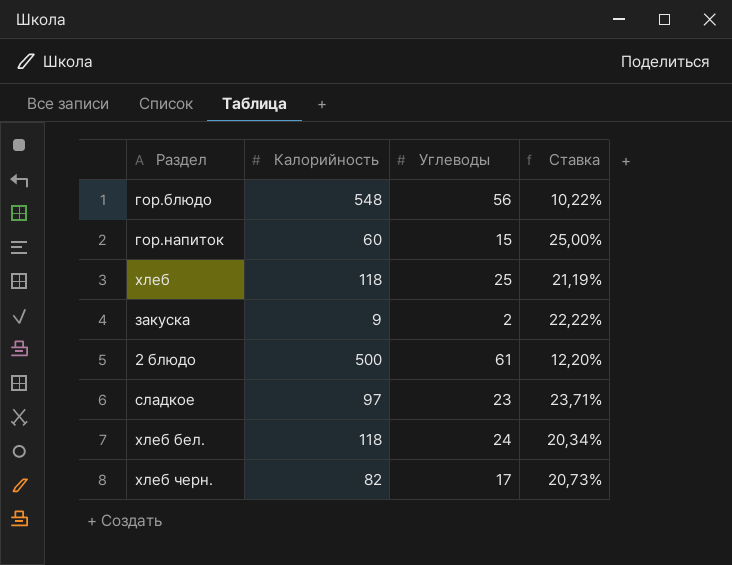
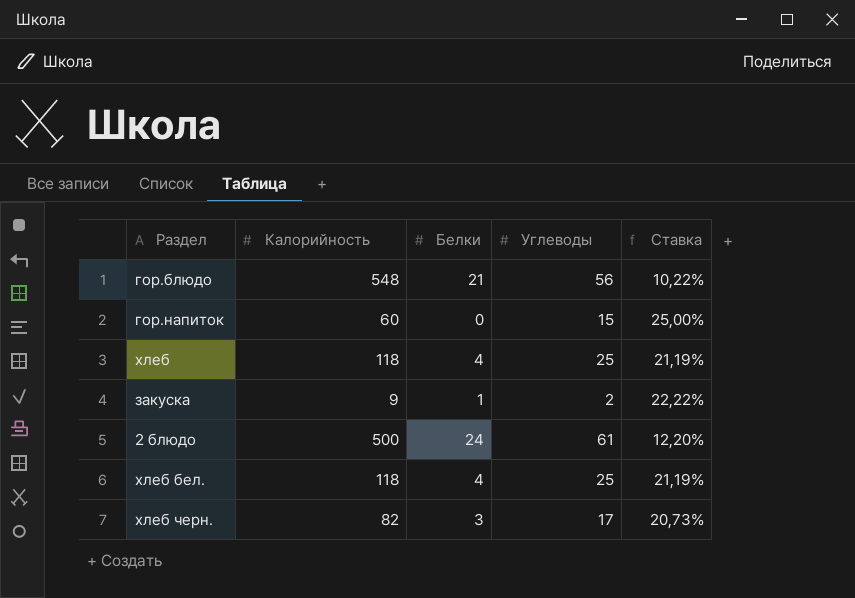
column Белки | position: none -> 3
row сладкое: 97 | 23 | 23,71% -> none
хлеб бел. | Углеводы: 24 -> 25
хлеб бел. | Ставка: 20,34% -> 21,19%

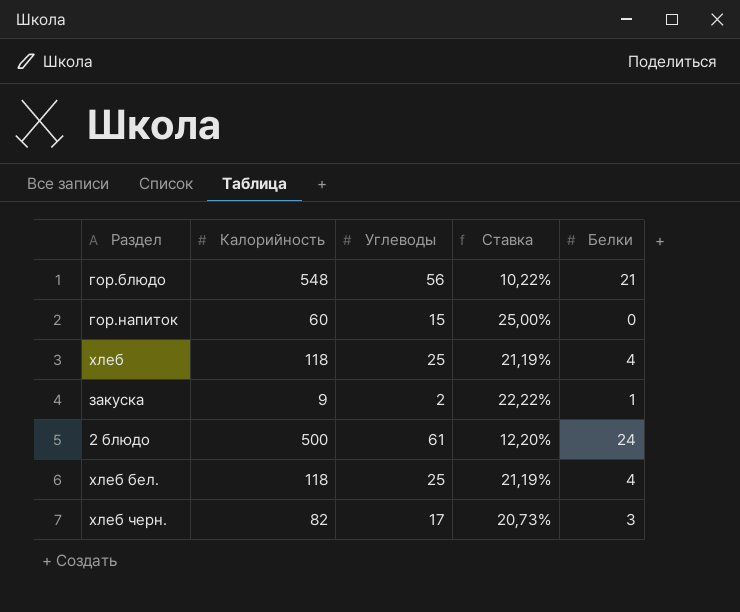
column Белки | position: 3 -> 5

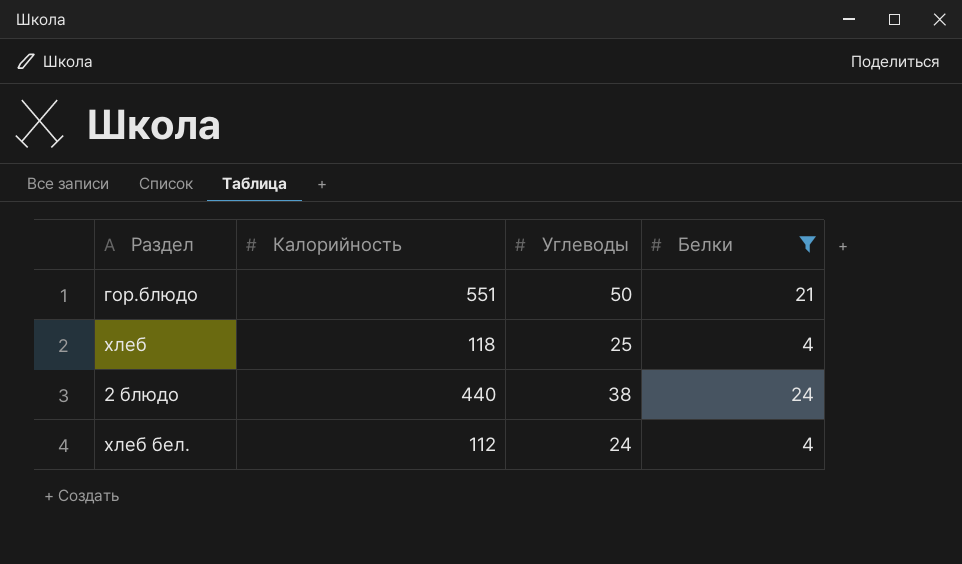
filter: none -> Белки >= 4
column Ставка | formula: [Углеводы] / [Калорийность] -> none
гор.блюдо | Калорийность: 548 -> 551
гор.блюдо | Углеводы: 56 -> 50
2 блюдо | Калорийность: 500 -> 440
2 блюдо | Углеводы: 61 -> 38
хлеб бел. | Калорийность: 118 -> 112
хлеб бел. | Углеводы: 25 -> 24

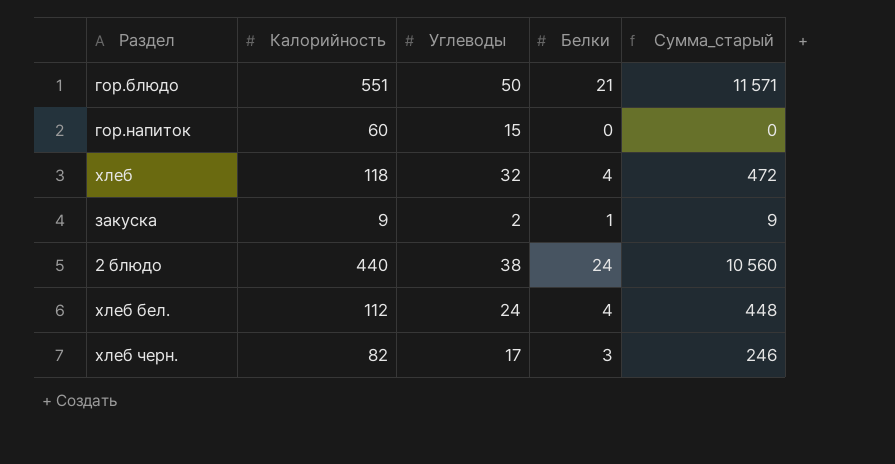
filter: Белки >= 4 -> none
column Сумма_старый | formula: none -> [Калорийность] * [Белки]
хлеб | Углеводы: 25 -> 32

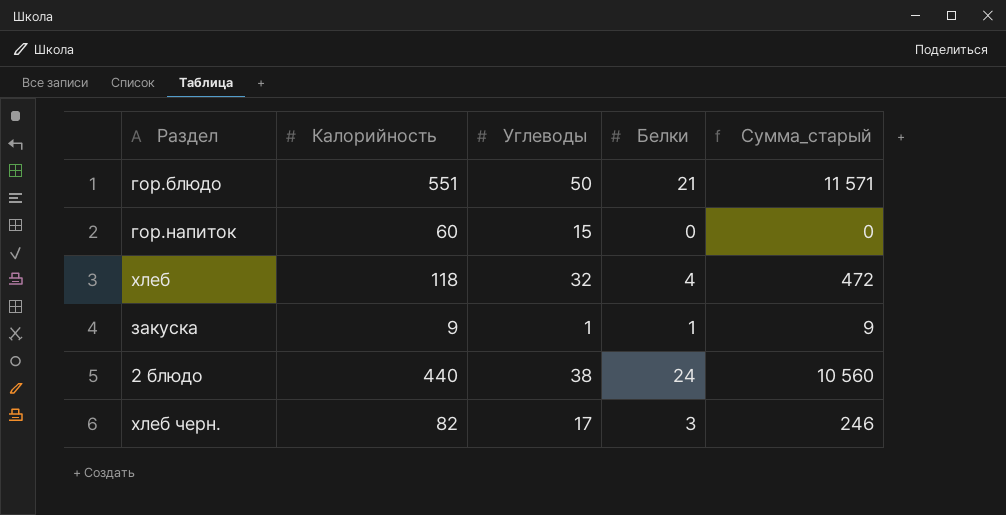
row хлеб бел.: 112 | 24 | 4 | 448 -> none
закуска | Углеводы: 2 -> 1

